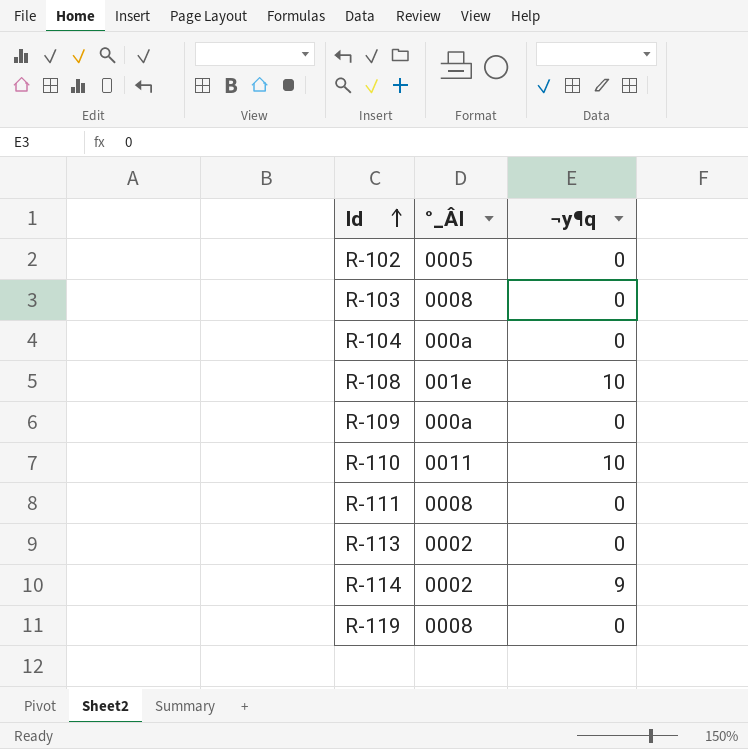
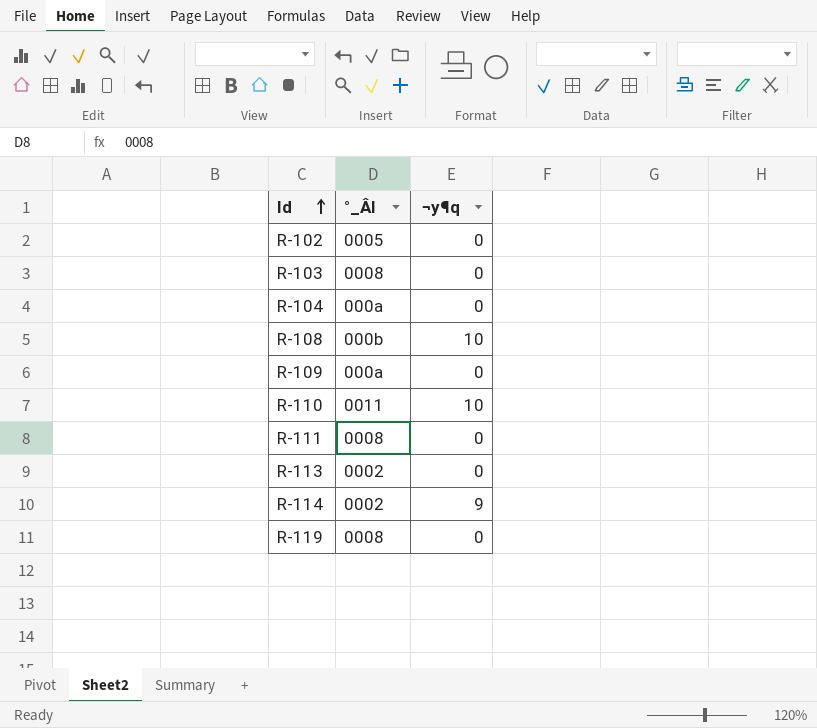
R-108 | °_ÂI: 001e -> 000b

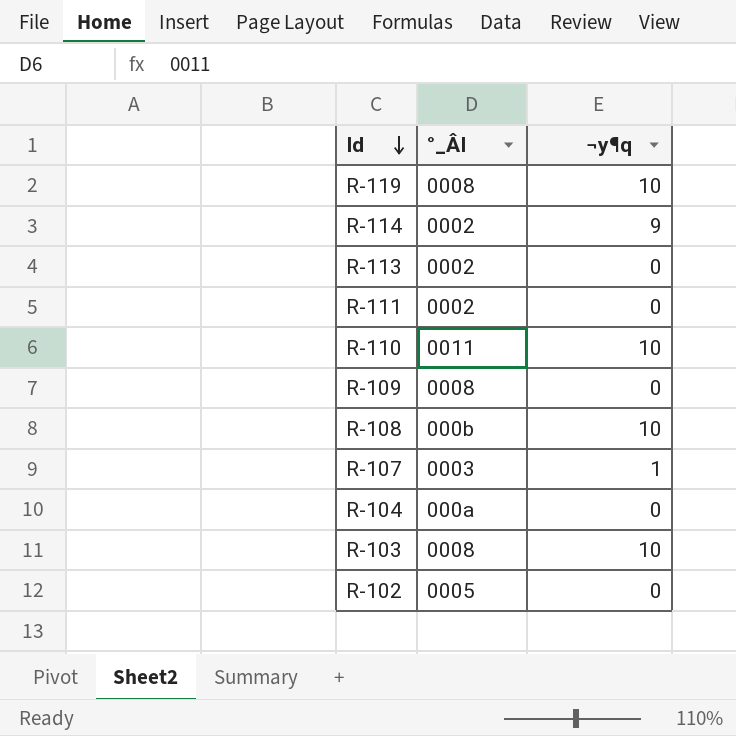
row order: Id ascending -> Id descending
R-119 | ¬y¶q: 0 -> 10
R-111 | °_ÂI: 0008 -> 0002
R-109 | °_ÂI: 000a -> 0008
row R-107: none -> 0003 | 1
R-103 | ¬y¶q: 0 -> 10

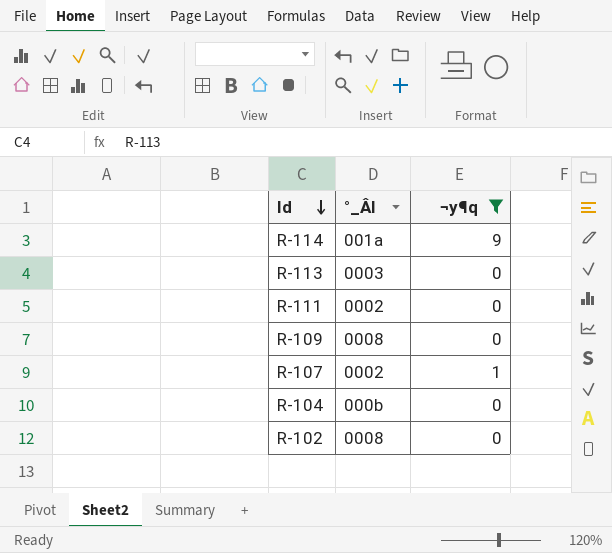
filter: none -> ¬y¶q != 10
R-114 | °_ÂI: 0002 -> 001a
R-113 | °_ÂI: 0002 -> 0003
R-107 | °_ÂI: 0003 -> 0002
R-104 | °_ÂI: 000a -> 000b
R-102 | °_ÂI: 0005 -> 0008

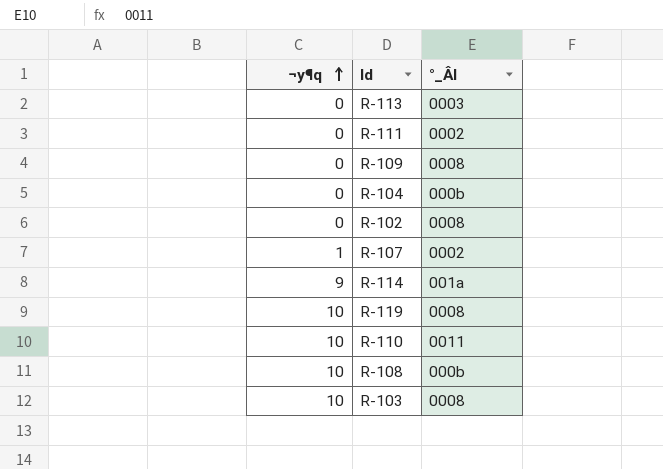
filter: ¬y¶q != 10 -> none
row order: Id descending -> ¬y¶q ascending
column ¬y¶q | position: 3 -> 1

